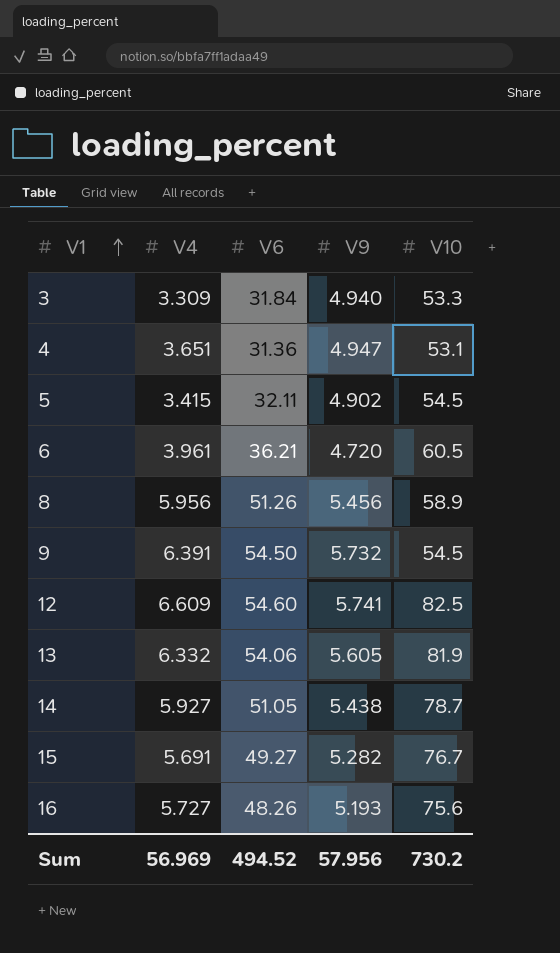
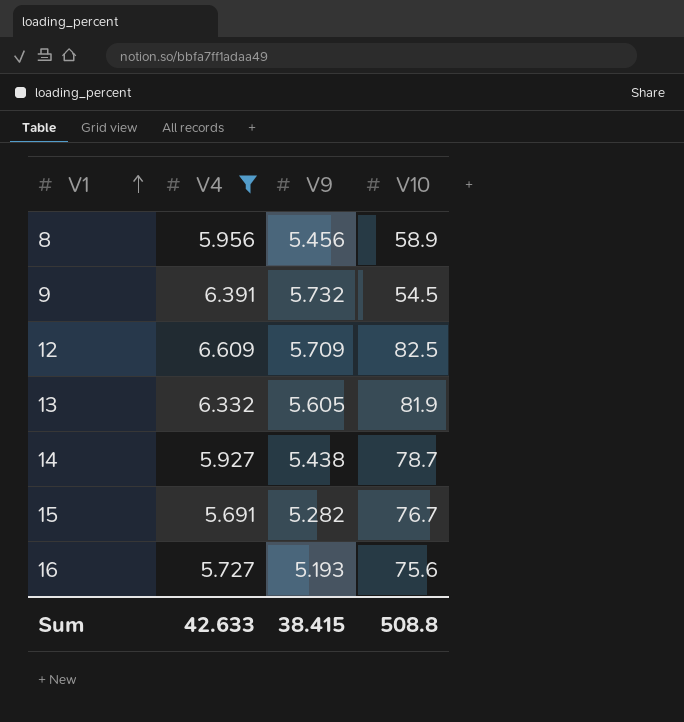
filter: none -> V4 >= 5.691
column V6 | position: 3 -> none
12 | V9: 5.741 -> 5.709
Sum | V4: 56.969 -> 42.633
Sum | V9: 57.956 -> 38.415
Sum | V10: 730.2 -> 508.8

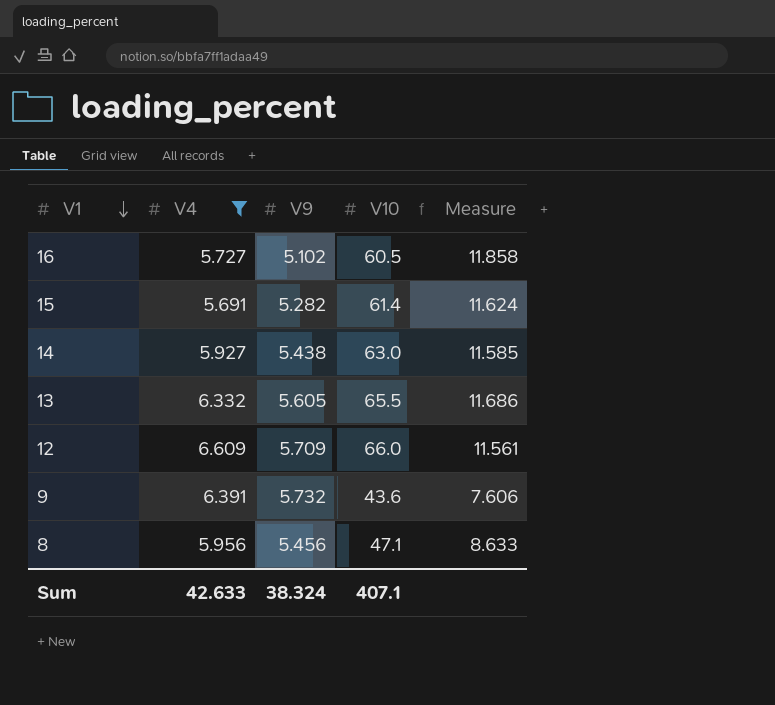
row order: V1 ascending -> V1 descending
column Measure | formula: none -> [V10] / [V9]
16 | V9: 5.193 -> 5.102
16 | V10: 75.6 -> 60.5
15 | V10: 76.7 -> 61.4
14 | V10: 78.7 -> 63.0
13 | V10: 81.9 -> 65.5
12 | V10: 82.5 -> 66.0
9 | V10: 54.5 -> 43.6
8 | V10: 58.9 -> 47.1
Sum | V9: 38.415 -> 38.324
Sum | V10: 508.8 -> 407.1

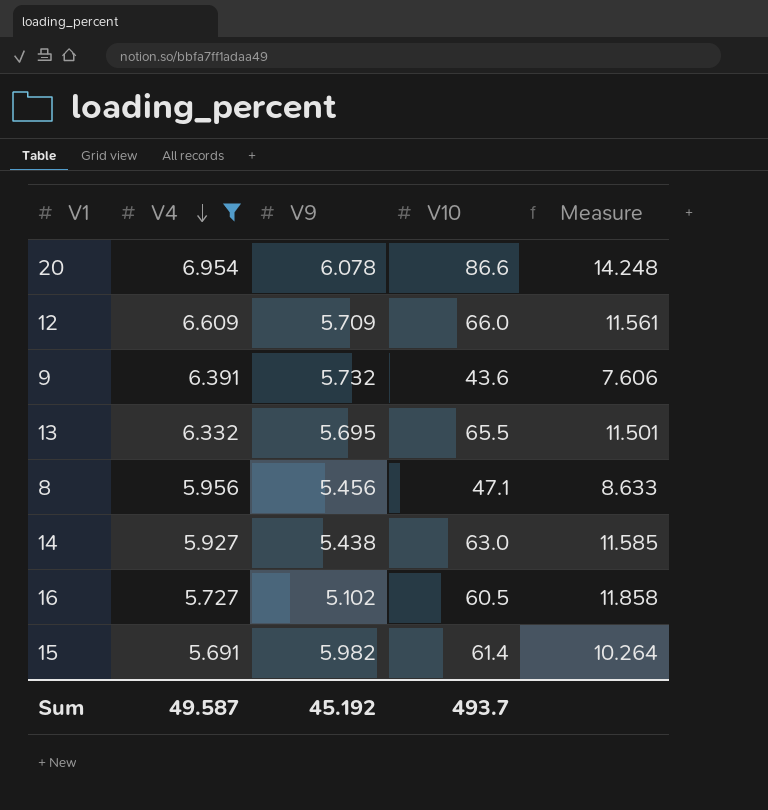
row order: V1 descending -> V4 descending
row 20: none -> 6.954 | 6.078 | 86.6 | 14.248
13 | V9: 5.605 -> 5.695
13 | Measure: 11.686 -> 11.501
15 | V9: 5.282 -> 5.982
15 | Measure: 11.624 -> 10.264
Sum | V4: 42.633 -> 49.587
Sum | V9: 38.324 -> 45.192
Sum | V10: 407.1 -> 493.7

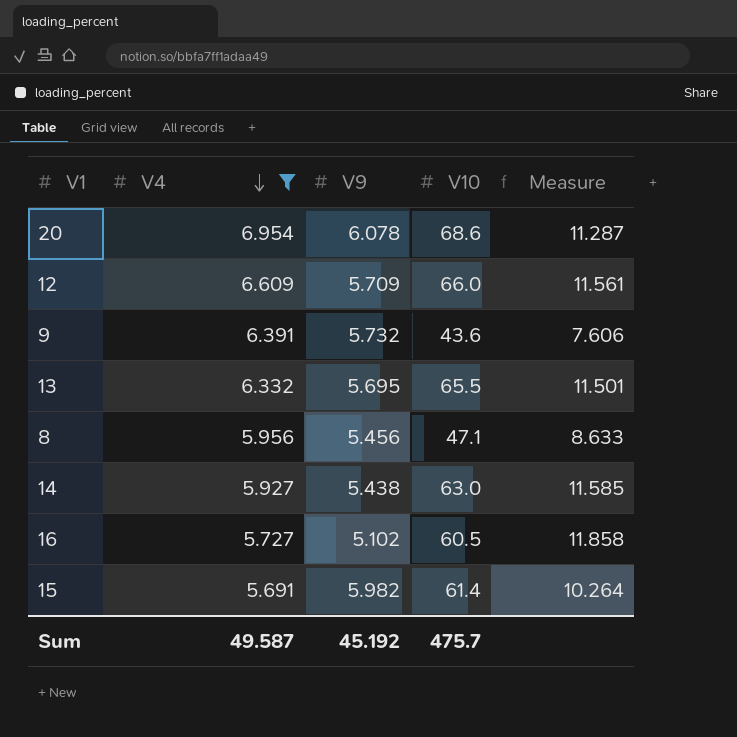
20 | V10: 86.6 -> 68.6
20 | Measure: 14.248 -> 11.287
Sum | V10: 493.7 -> 475.7

